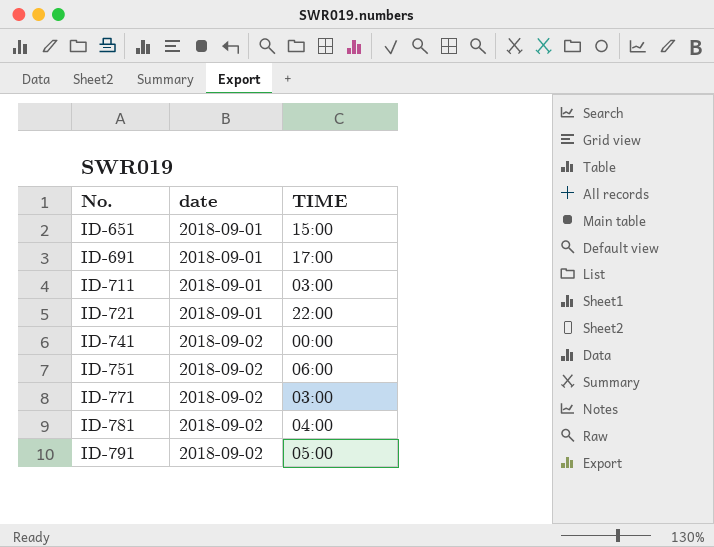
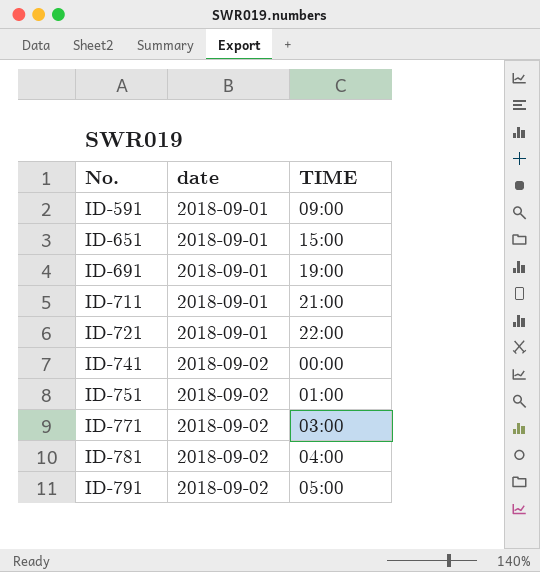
row ID-591: none -> 2018-09-01 | 09:00
ID-691 | TIME: 17:00 -> 19:00
ID-711 | TIME: 03:00 -> 21:00
ID-751 | TIME: 06:00 -> 01:00

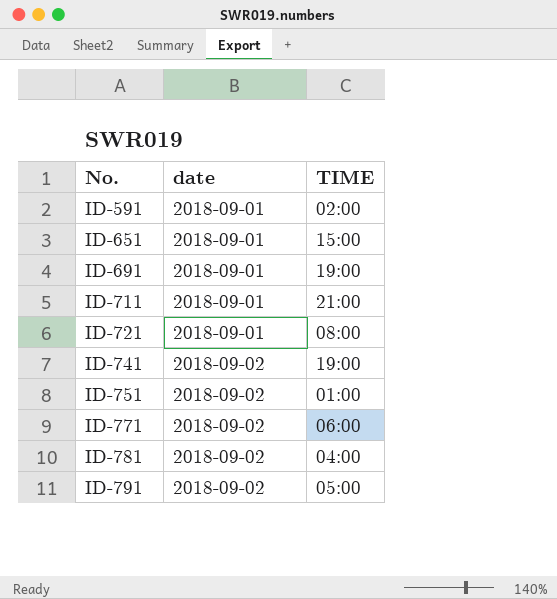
ID-591 | TIME: 09:00 -> 02:00
ID-721 | TIME: 22:00 -> 08:00
ID-741 | TIME: 00:00 -> 19:00
ID-771 | TIME: 03:00 -> 06:00

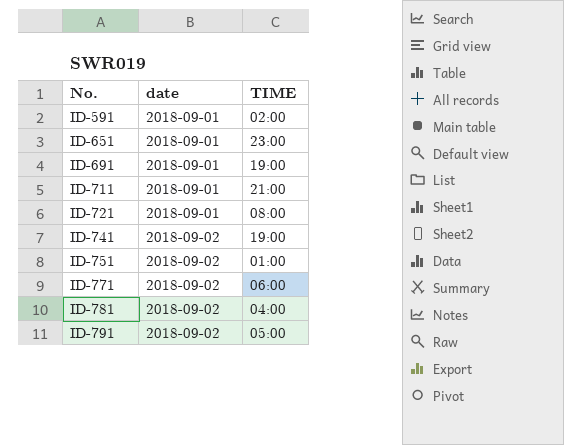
ID-651 | TIME: 15:00 -> 23:00

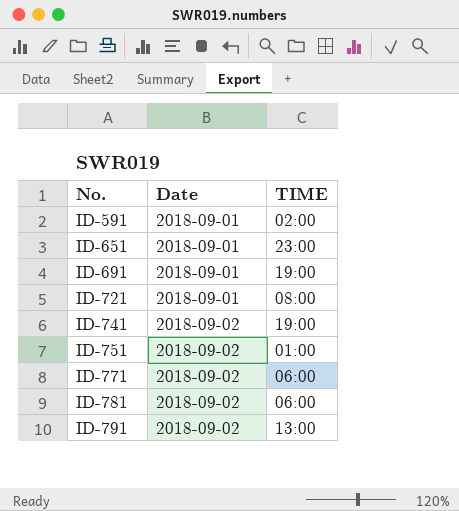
column name: date -> Date
row ID-711: 2018-09-01 | 21:00 -> none
ID-781 | TIME: 04:00 -> 06:00
ID-791 | TIME: 05:00 -> 13:00

